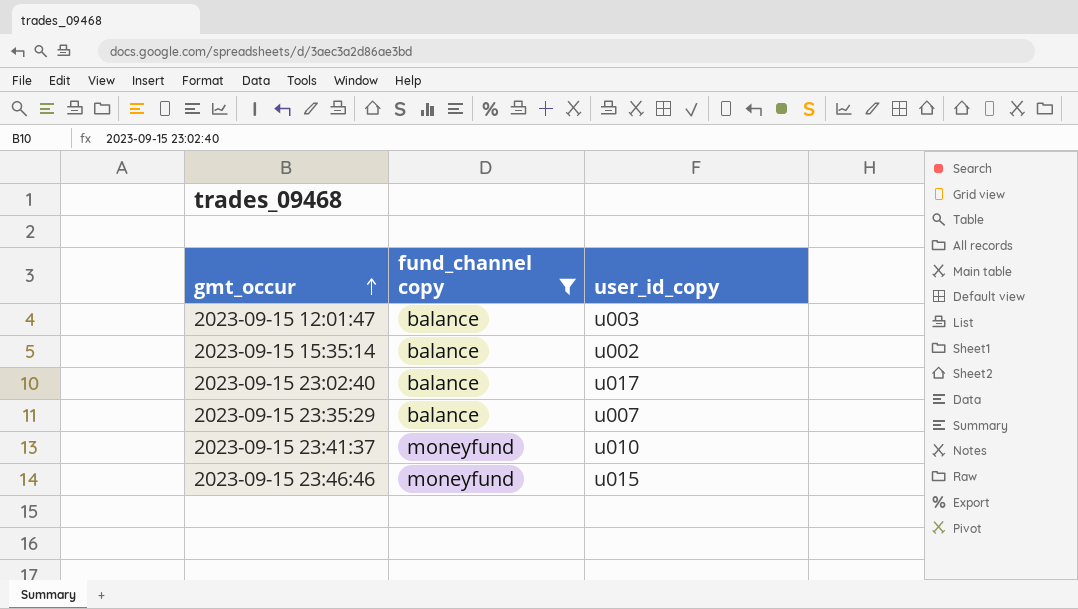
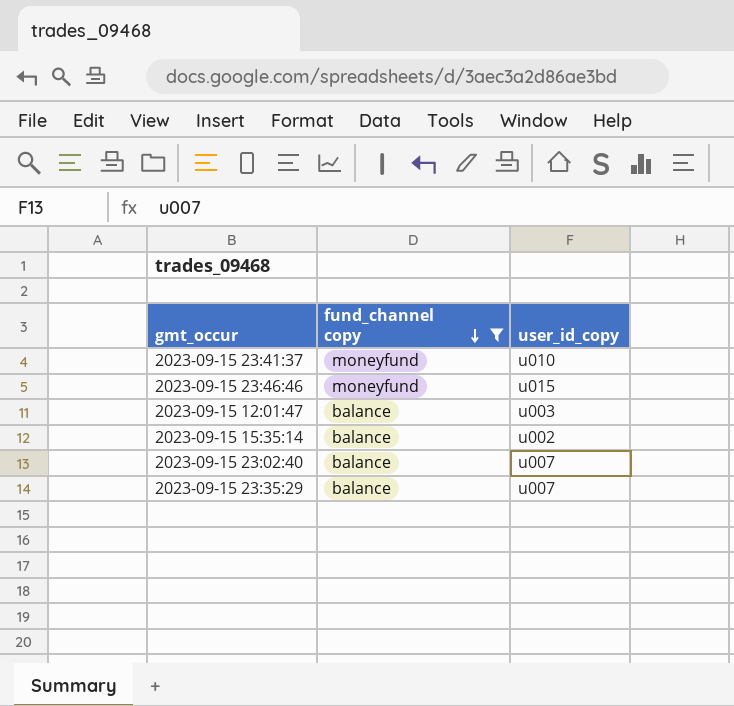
row order: gmt_occur ascending -> fund_channel copy descending
2023-09-15 23:02:40 | user_id_copy: u017 -> u007

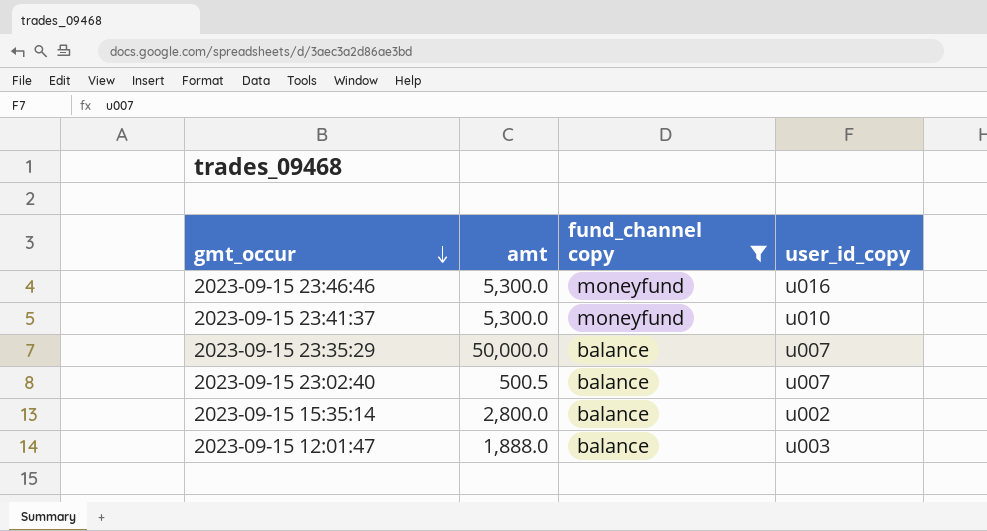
row order: fund_channel copy descending -> gmt_occur descending
column amt | position: none -> 2
2023-09-15 23:46:46 | user_id_copy: u015 -> u016

